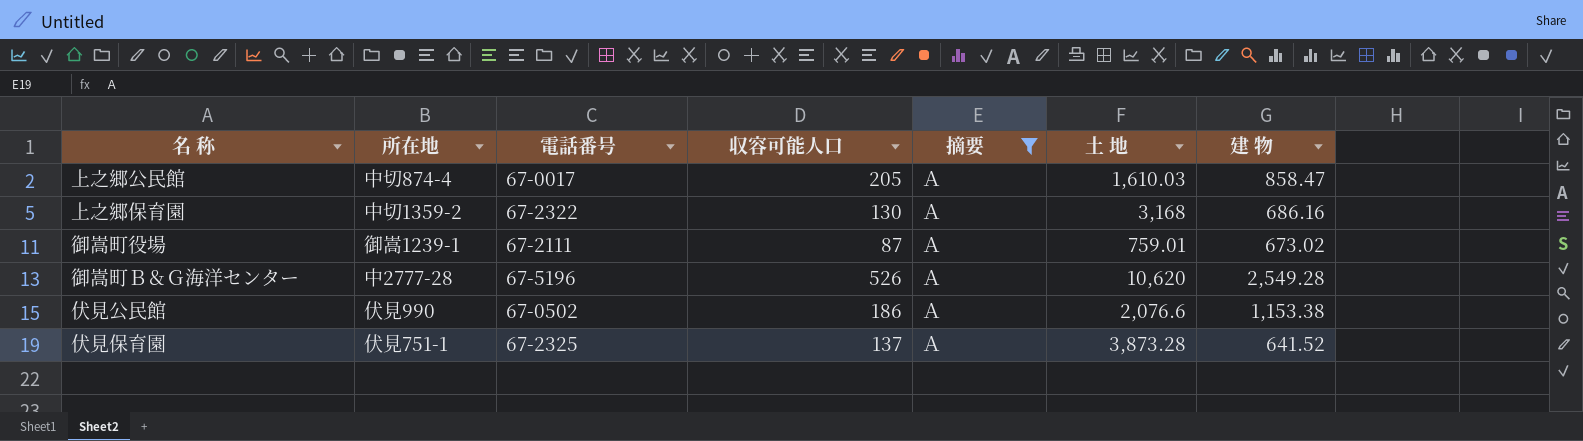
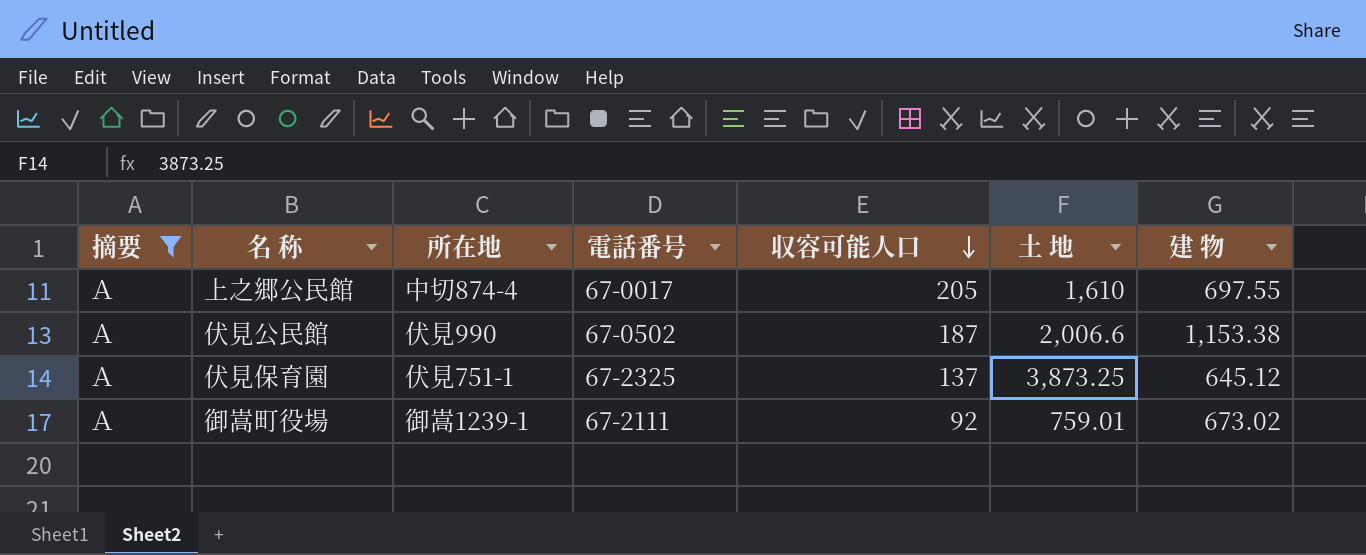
row order: none -> 収容可能人口 descending
column 摘要 | position: 5 -> 1
row 上之郷保育園: 中切1359-2 | 67-2322 | 130 | Ａ | 3,168 | 686.16 -> none
row 御嵩町Ｂ＆Ｇ海洋センター: 中2777-28 | 67-5196 | 526 | Ａ | 10,620 | 2,549.28 -> none
上之郷公民館 | 土 地: 1,610.03 -> 1,610
上之郷公民館 | 建 物: 858.47 -> 697.55
伏見公民館 | 収容可能人口: 186 -> 187
伏見公民館 | 土 地: 2,076.6 -> 2,006.6
伏見保育園 | 土 地: 3,873.28 -> 3,873.25
伏見保育園 | 建 物: 641.52 -> 645.12
御嵩町役場 | 収容可能人口: 87 -> 92

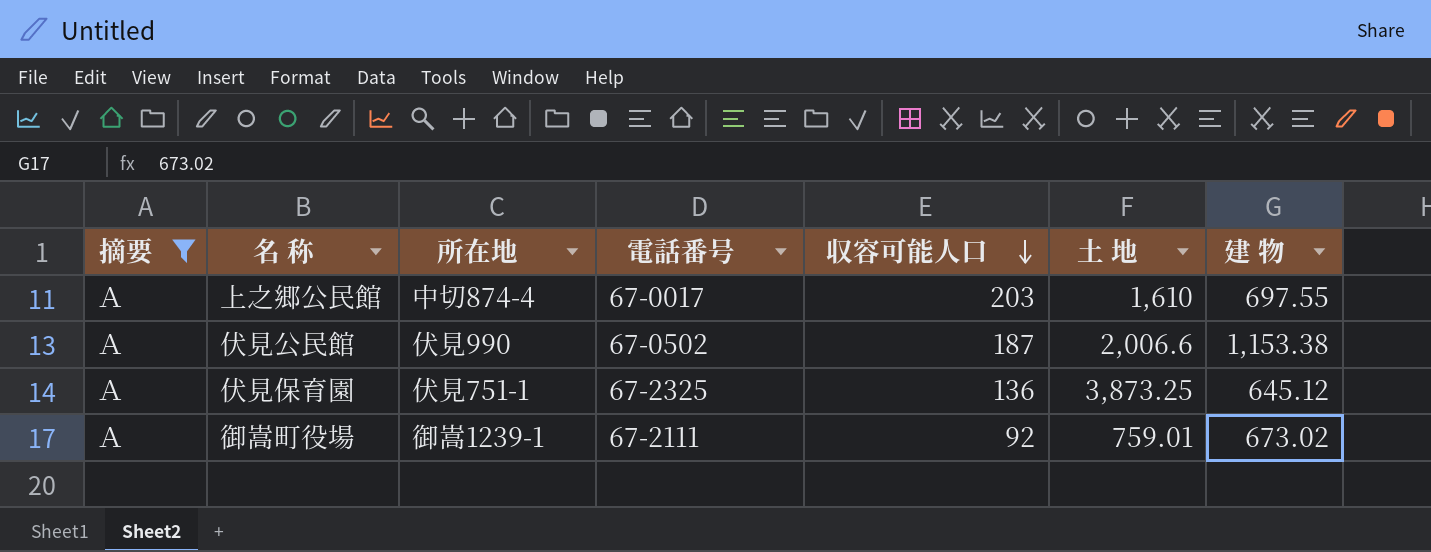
上之郷公民館 | 収容可能人口: 205 -> 203
伏見保育園 | 収容可能人口: 137 -> 136

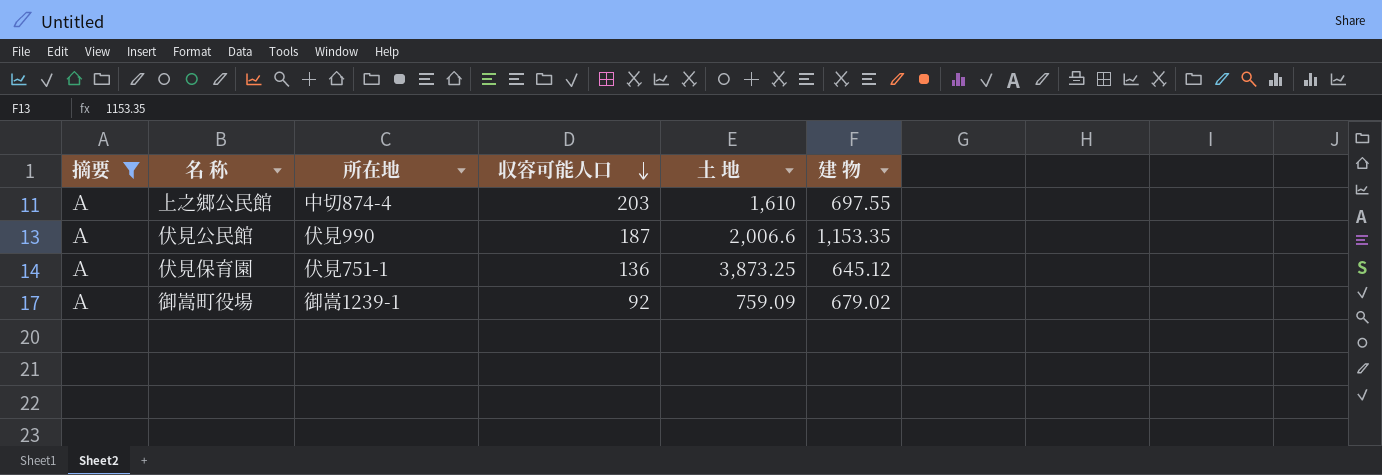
column 電話番号 | position: 4 -> none
伏見公民館 | 建 物: 1,153.38 -> 1,153.35
御嵩町役場 | 土 地: 759.01 -> 759.09
御嵩町役場 | 建 物: 673.02 -> 679.02

